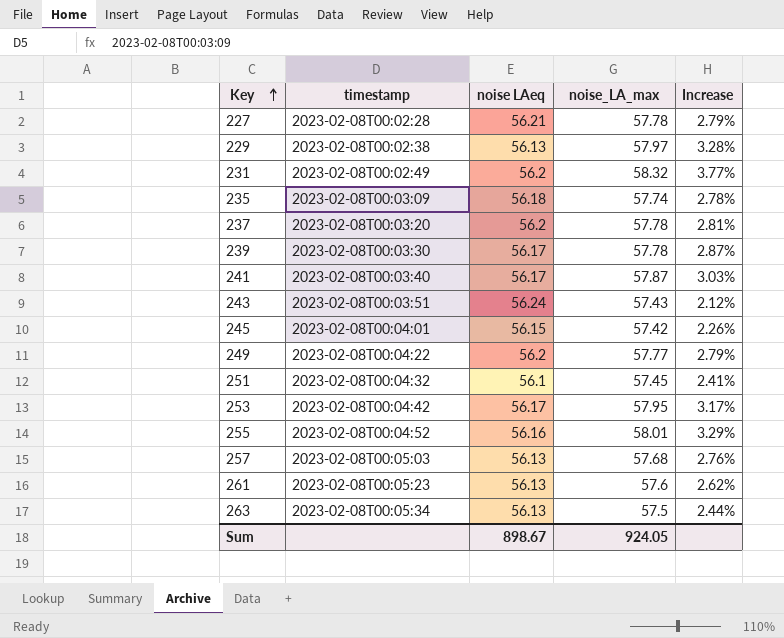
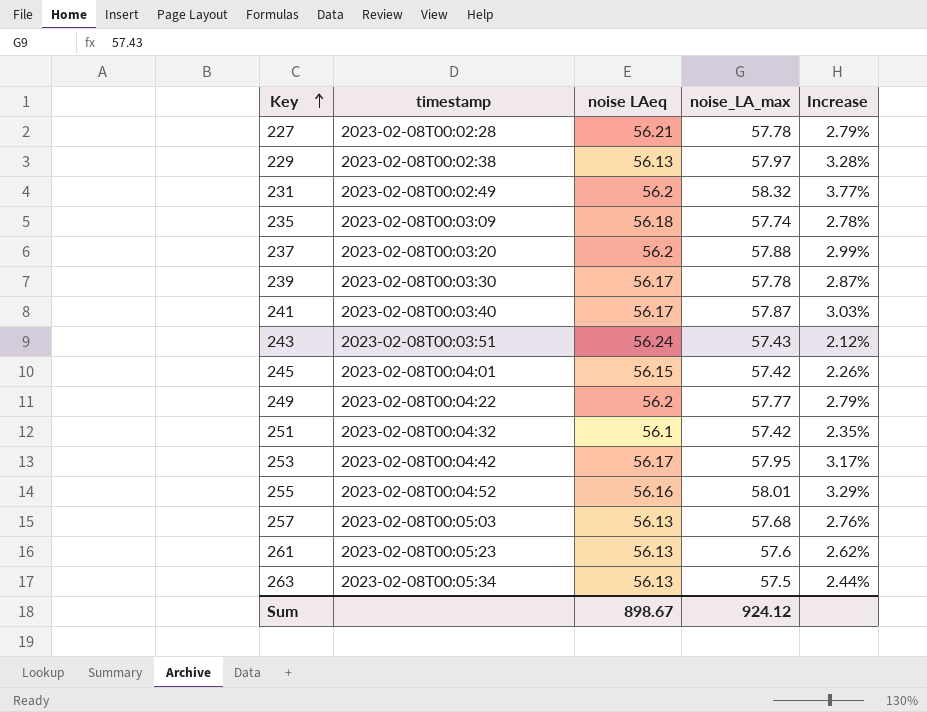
237 | noise_LA_max: 57.78 -> 57.88
237 | Increase: 2.81% -> 2.99%
251 | noise_LA_max: 57.45 -> 57.42
251 | Increase: 2.41% -> 2.35%
Sum | noise_LA_max: 924.05 -> 924.12

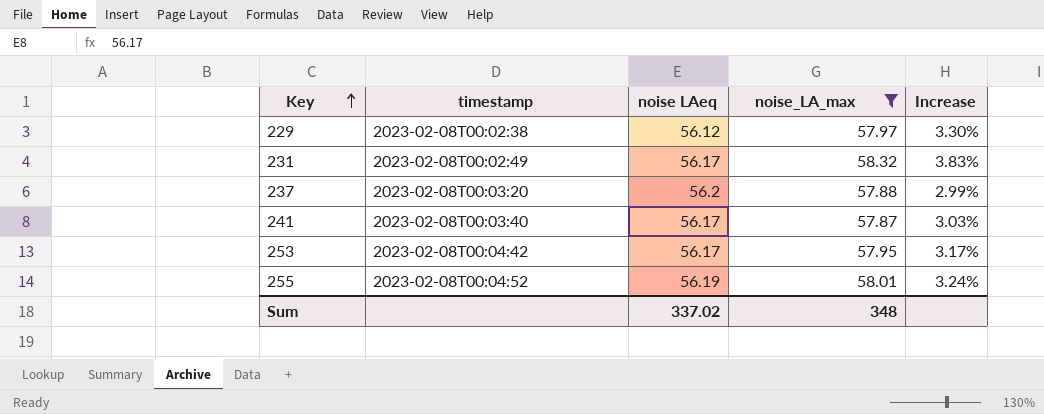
filter: none -> noise_LA_max >= 57.87
229 | noise LAeq: 56.13 -> 56.12
229 | Increase: 3.28% -> 3.30%
231 | noise LAeq: 56.2 -> 56.17
231 | Increase: 3.77% -> 3.83%
255 | noise LAeq: 56.16 -> 56.19
255 | Increase: 3.29% -> 3.24%
Sum | noise LAeq: 898.67 -> 337.02
Sum | noise_LA_max: 924.12 -> 348

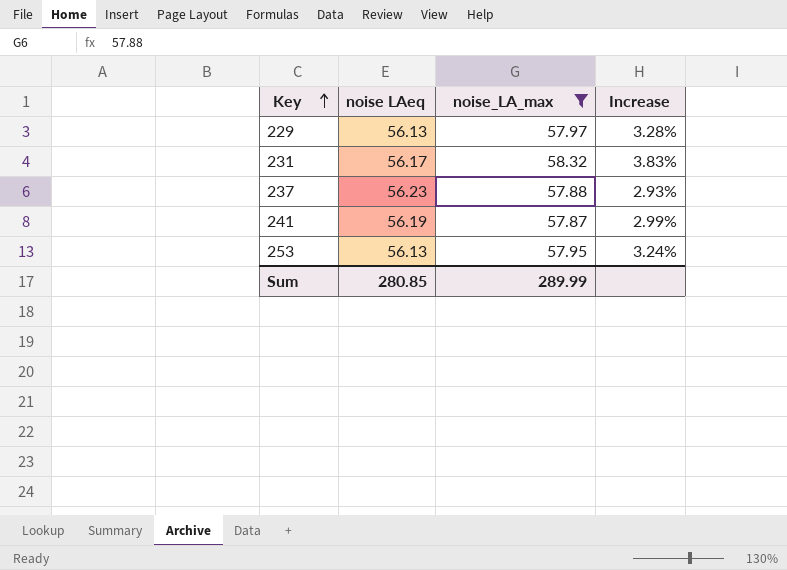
column timestamp | position: 2 -> none
row 255: 2023-02-08T00:04:52 | 56.19 | 58.01 | 3.24% -> none
229 | noise LAeq: 56.12 -> 56.13
229 | Increase: 3.30% -> 3.28%
237 | noise LAeq: 56.2 -> 56.23
237 | Increase: 2.99% -> 2.93%
241 | noise LAeq: 56.17 -> 56.19
241 | Increase: 3.03% -> 2.99%
253 | noise LAeq: 56.17 -> 56.13
253 | Increase: 3.17% -> 3.24%
Sum | noise LAeq: 337.02 -> 280.85
Sum | noise_LA_max: 348 -> 289.99

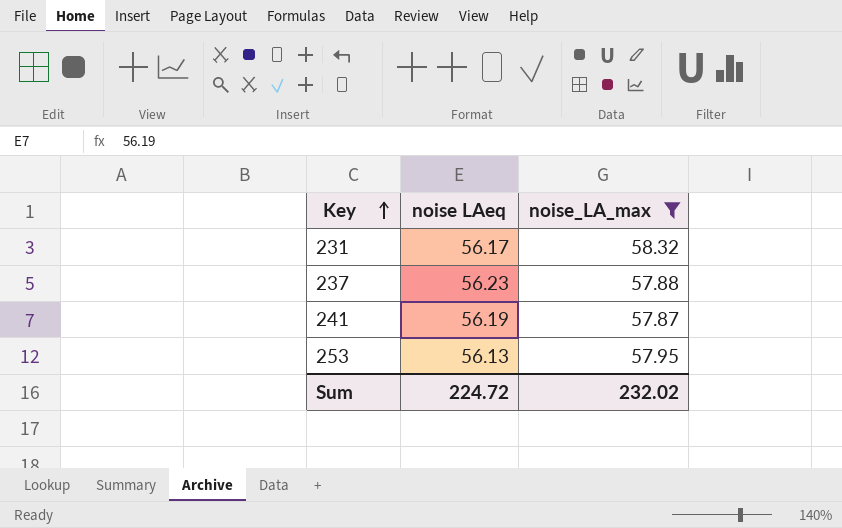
column Increase | formula: ([noise_LA_max] - [noise LAeq]) / [noise LAeq] -> none
row 229: 56.13 | 57.97 | 3.28% -> none
Sum | noise LAeq: 280.85 -> 224.72
Sum | noise_LA_max: 289.99 -> 232.02

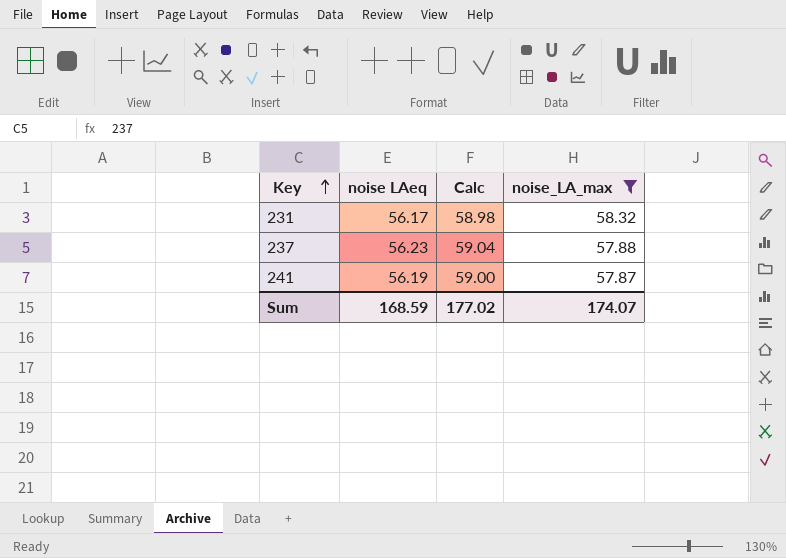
column Calc | formula: none -> [noise LAeq] * 1.05
row 253: 56.13 | 57.95 -> none
Sum | noise LAeq: 224.72 -> 168.59
Sum | noise_LA_max: 232.02 -> 174.07

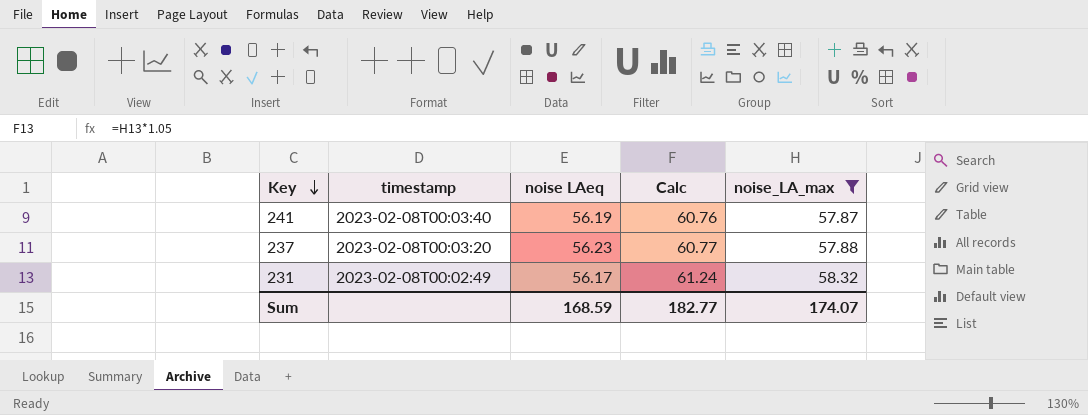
row order: Key ascending -> Key descending
column timestamp | position: none -> 2
column Calc | formula: [noise LAeq] * 1.05 -> [noise_LA_max] * 1.05
Sum | Calc: 177.02 -> 182.77

